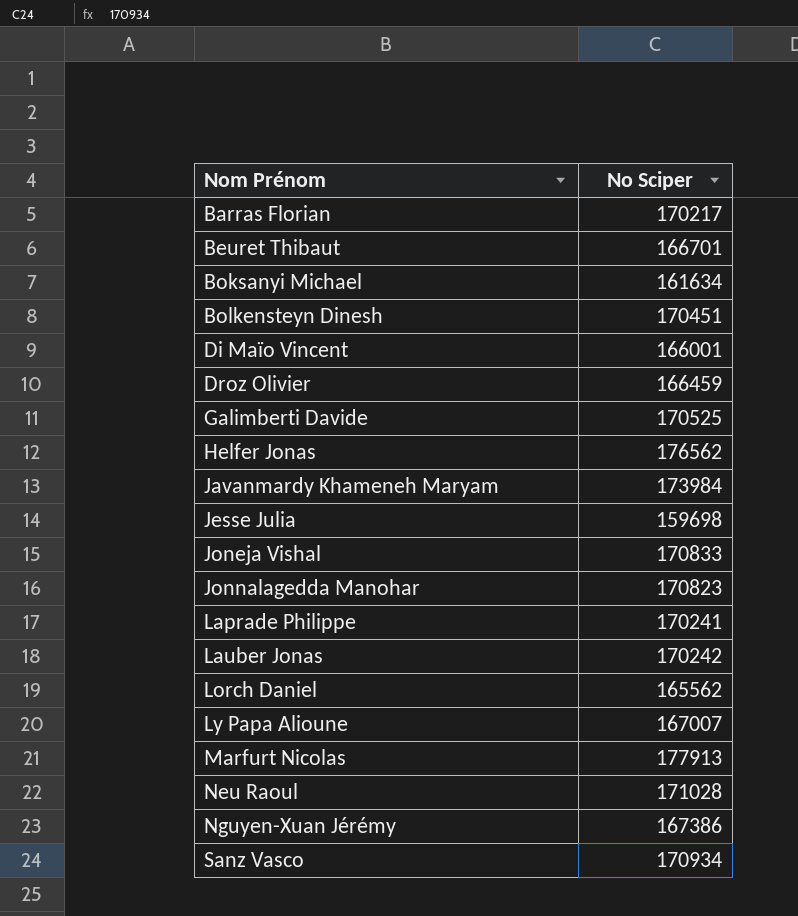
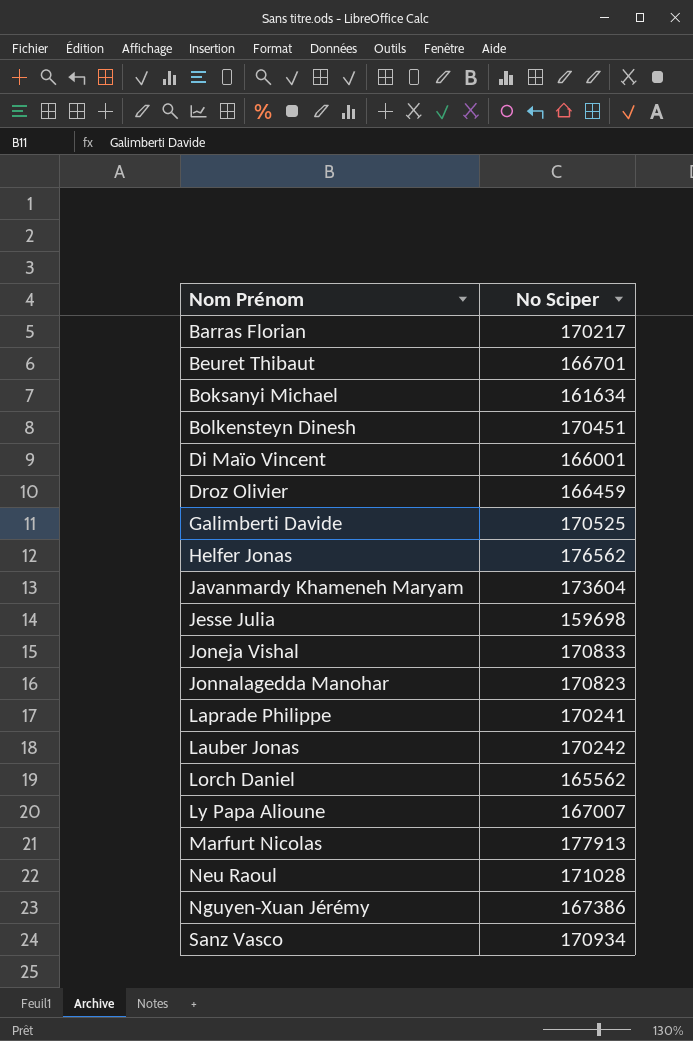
Javanmardy Khameneh Maryam | No Sciper: 173984 -> 173604

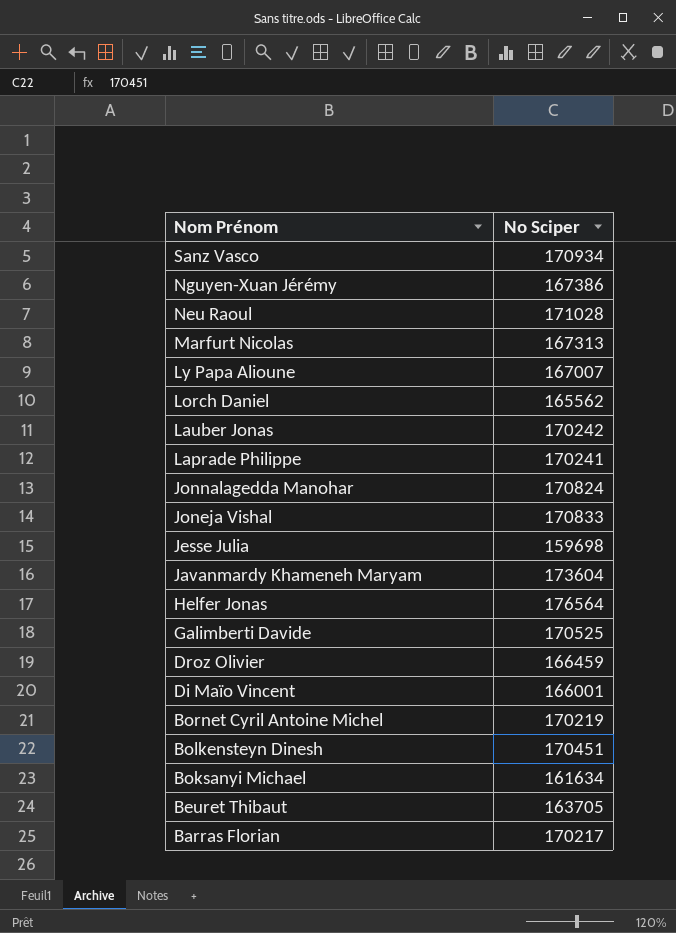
row order: Nom Prénom ascending -> Nom Prénom descending
Marfurt Nicolas | No Sciper: 177913 -> 167313
Jonnalagedda Manohar | No Sciper: 170823 -> 170824
Helfer Jonas | No Sciper: 176562 -> 176564
row Bornet Cyril Antoine Michel: none -> 170219
Beuret Thibaut | No Sciper: 166701 -> 163705

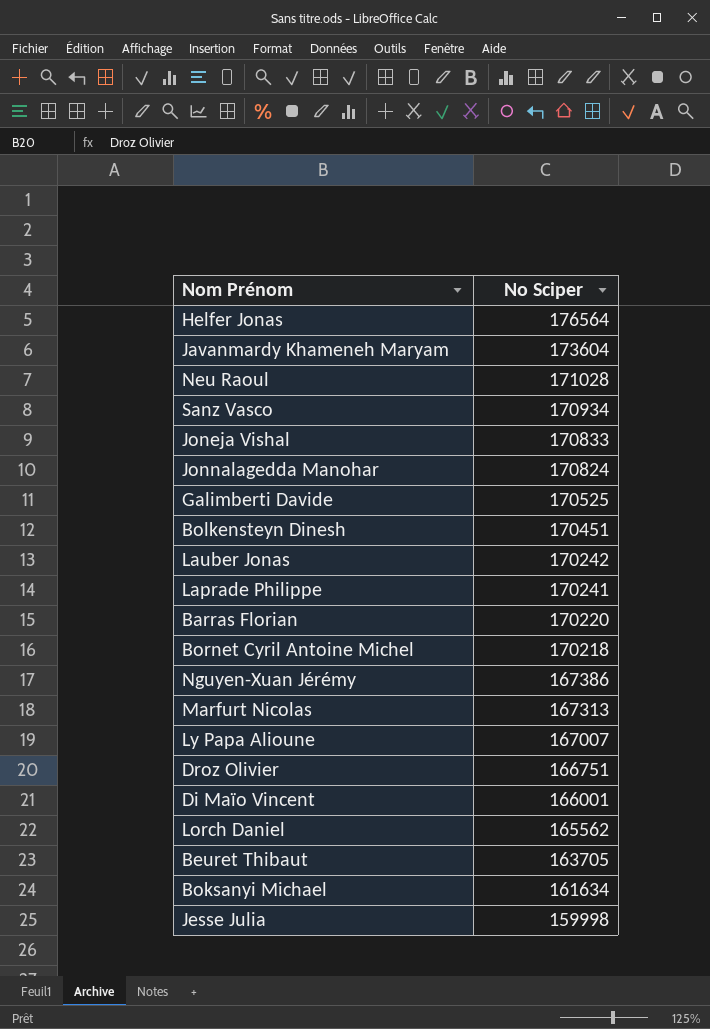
row order: Nom Prénom descending -> No Sciper descending
Barras Florian | No Sciper: 170217 -> 170220
Bornet Cyril Antoine Michel | No Sciper: 170219 -> 170218
Droz Olivier | No Sciper: 166459 -> 166751
Jesse Julia | No Sciper: 159698 -> 159998

